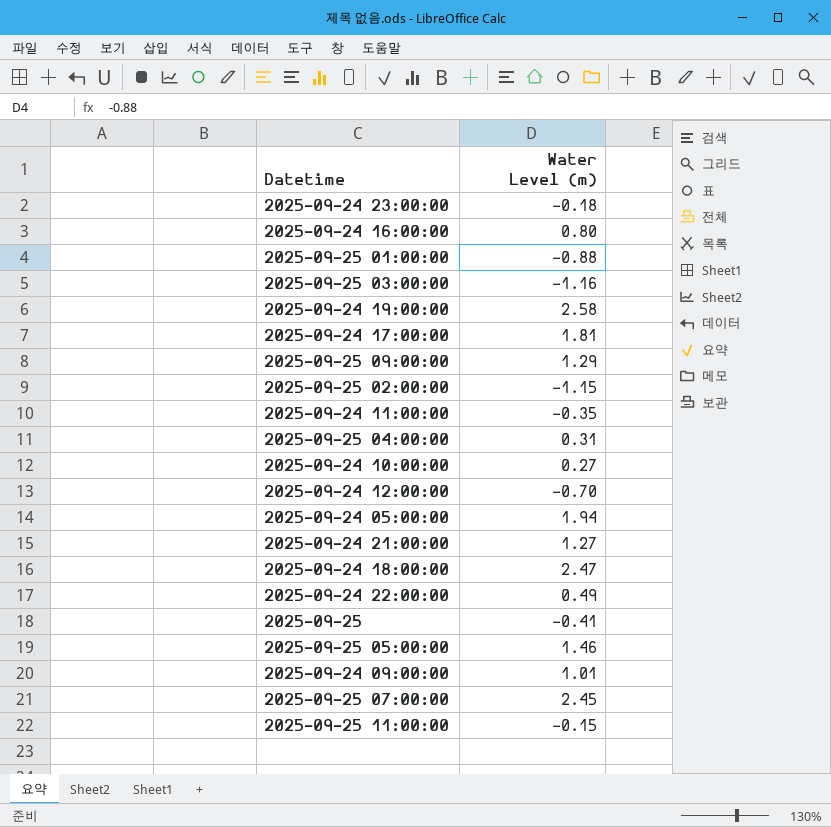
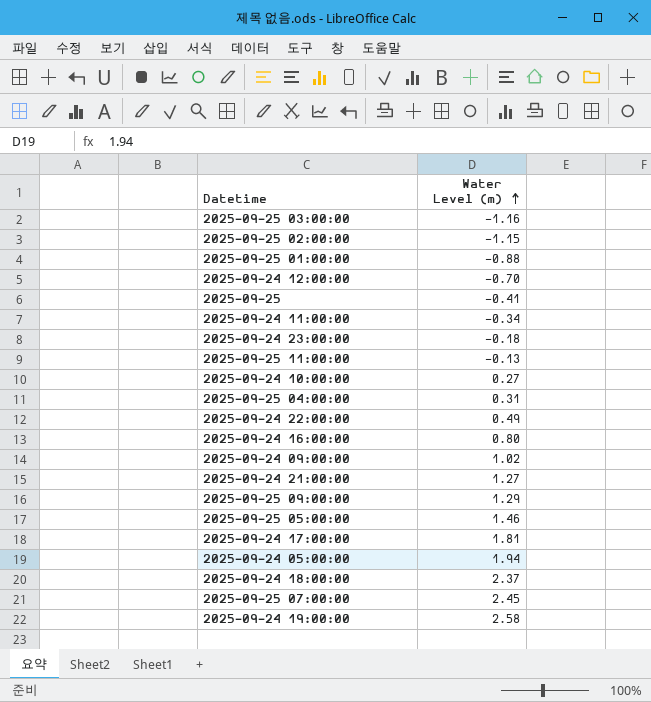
row order: none -> Water Level (m) ascending
2025-09-24 11:00:00 | Water Level (m): -0.35 -> -0.34
2025-09-25 11:00:00 | Water Level (m): -0.15 -> -0.13
2025-09-24 09:00:00 | Water Level (m): 1.01 -> 1.02
2025-09-24 18:00:00 | Water Level (m): 2.47 -> 2.37

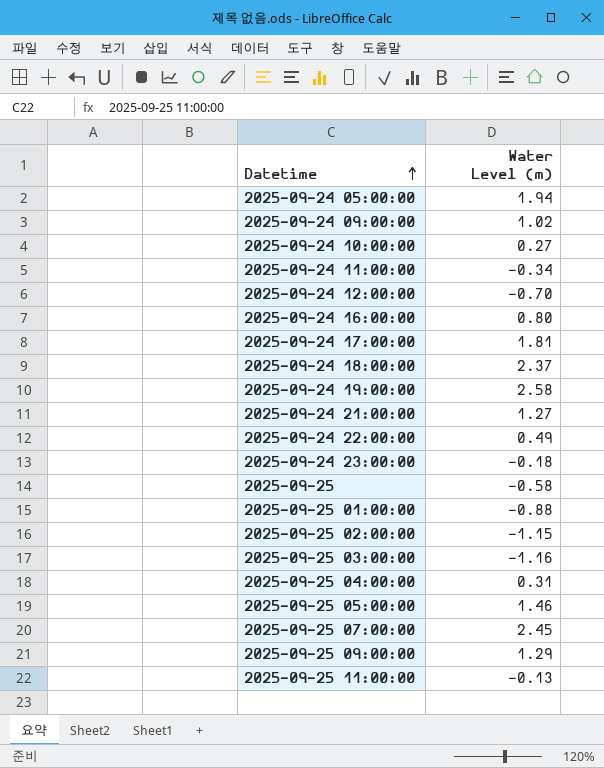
row order: Water Level (m) ascending -> Datetime ascending
2025-09-25 | Water Level (m): -0.41 -> -0.58

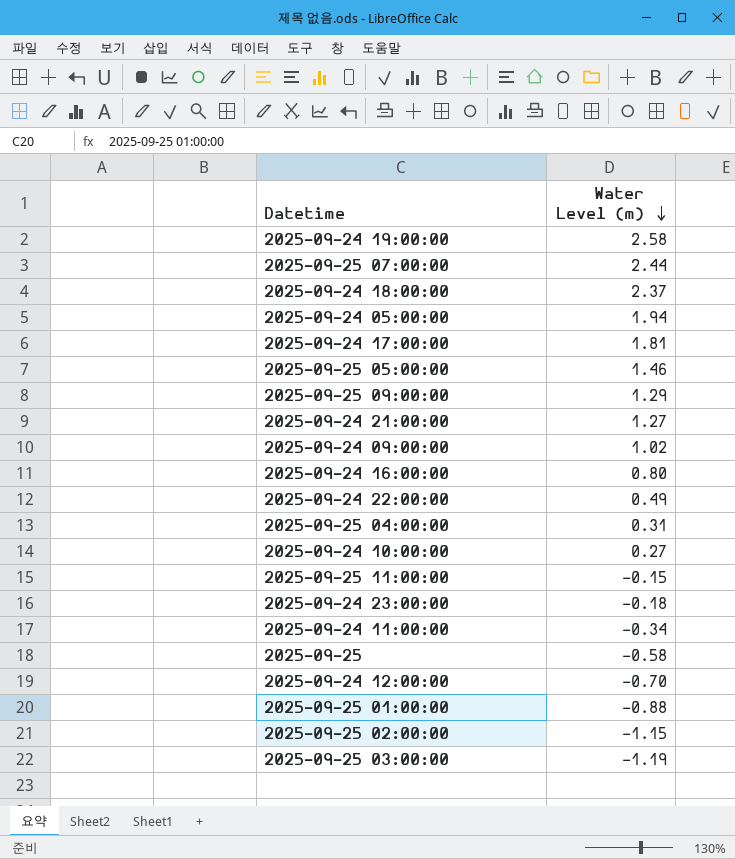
row order: Datetime ascending -> Water Level (m) descending
2025-09-25 07:00:00 | Water Level (m): 2.45 -> 2.44
2025-09-25 11:00:00 | Water Level (m): -0.13 -> -0.15
2025-09-25 03:00:00 | Water Level (m): -1.16 -> -1.19

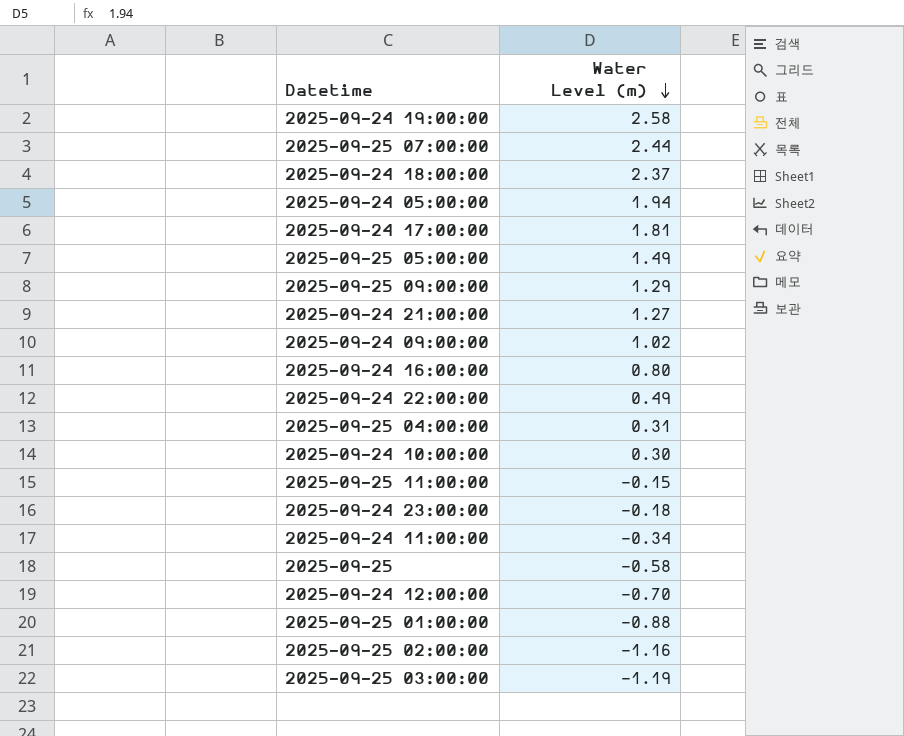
2025-09-25 05:00:00 | Water Level (m): 1.46 -> 1.49
2025-09-24 10:00:00 | Water Level (m): 0.27 -> 0.30
2025-09-25 02:00:00 | Water Level (m): -1.15 -> -1.16

